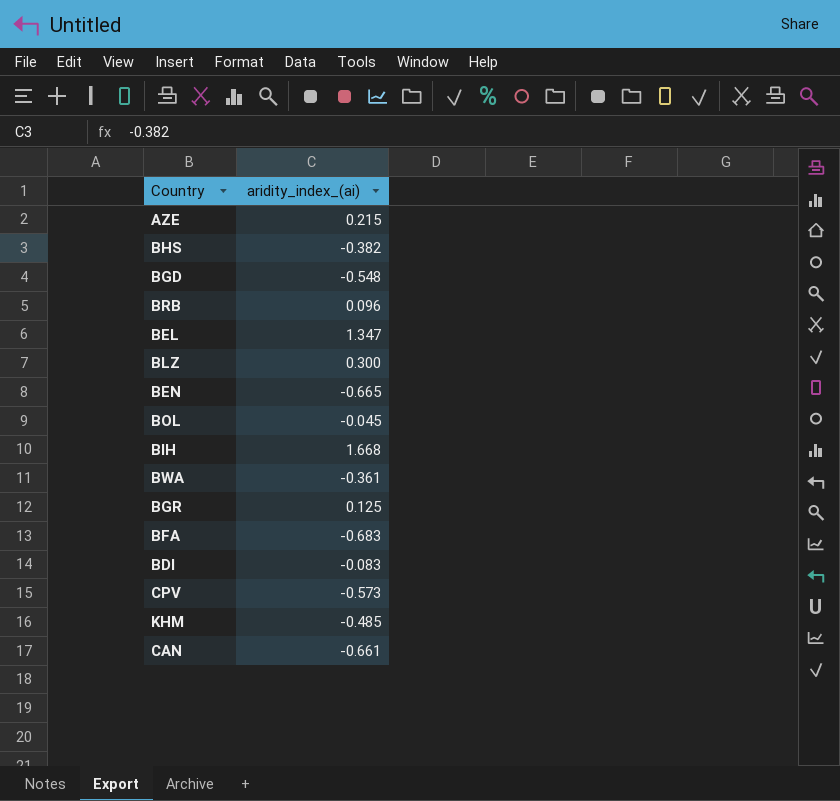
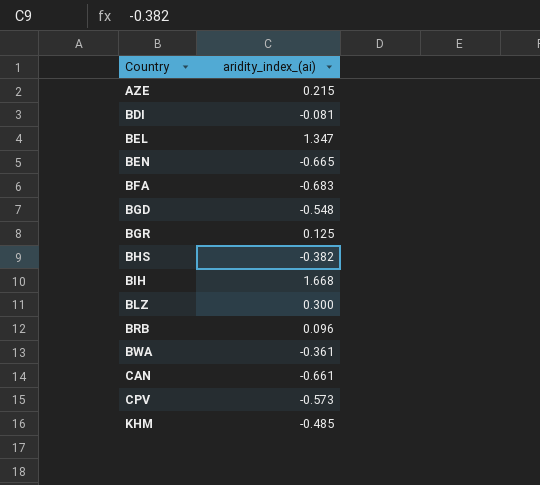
row order: none -> Country ascending
row BOL: -0.045 -> none
BDI | aridity_index_(ai): -0.083 -> -0.081

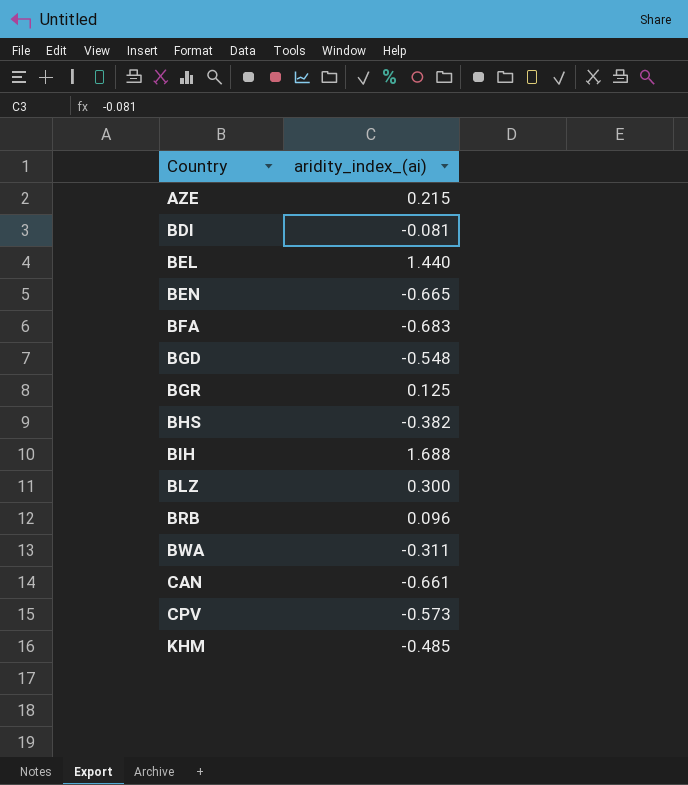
BEL | aridity_index_(ai): 1.347 -> 1.440
BIH | aridity_index_(ai): 1.668 -> 1.688
BWA | aridity_index_(ai): -0.361 -> -0.311

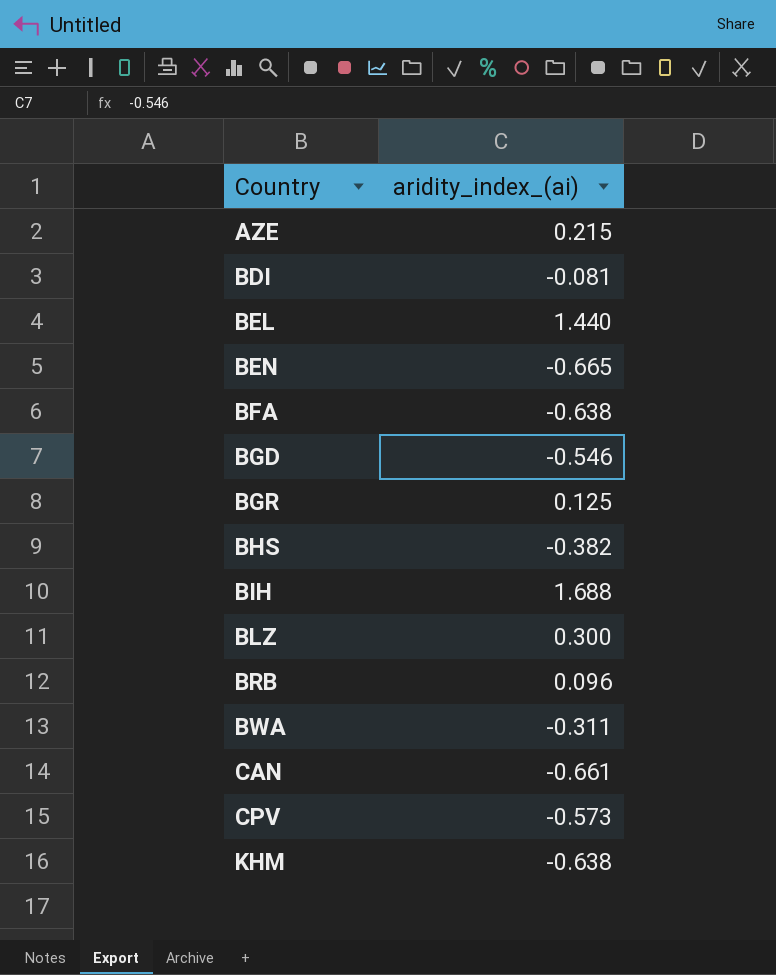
BFA | aridity_index_(ai): -0.683 -> -0.638
BGD | aridity_index_(ai): -0.548 -> -0.546
KHM | aridity_index_(ai): -0.485 -> -0.638

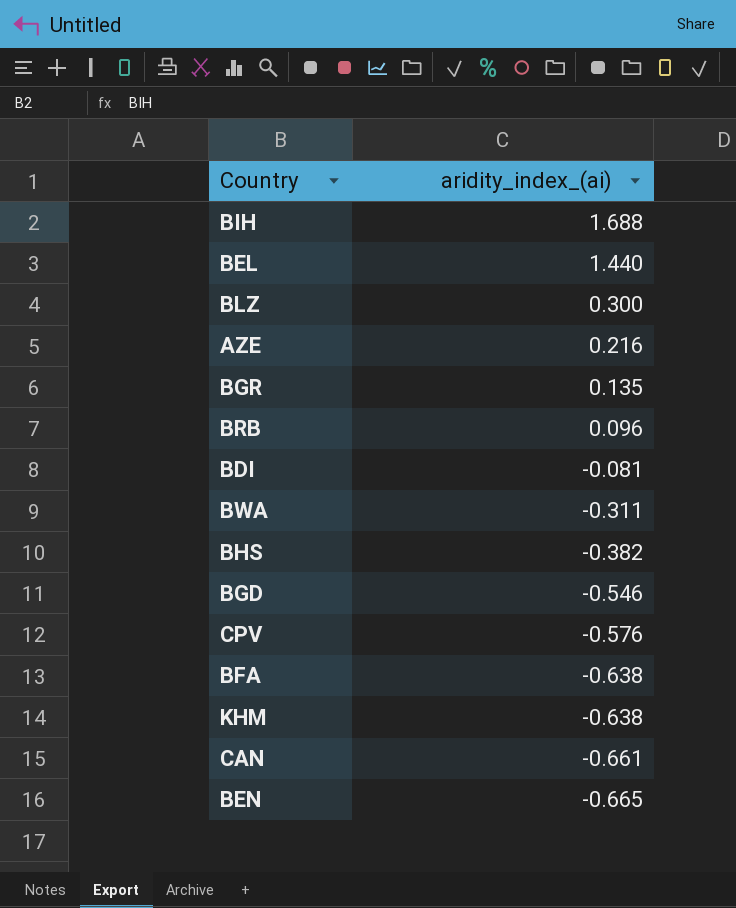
row order: Country ascending -> aridity_index_(ai) descending
AZE | aridity_index_(ai): 0.215 -> 0.216
BGR | aridity_index_(ai): 0.125 -> 0.135
CPV | aridity_index_(ai): -0.573 -> -0.576

